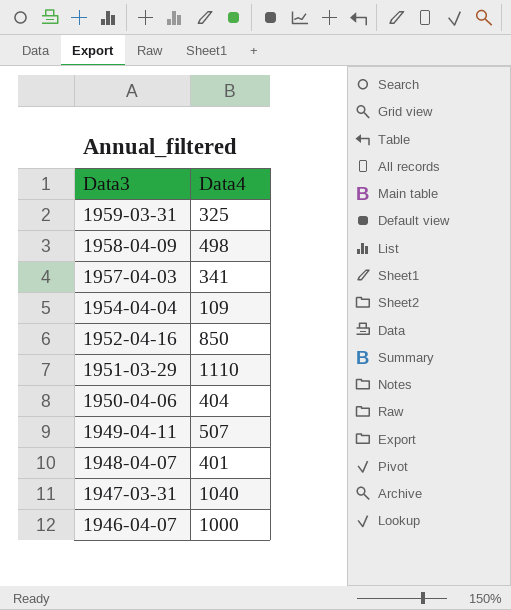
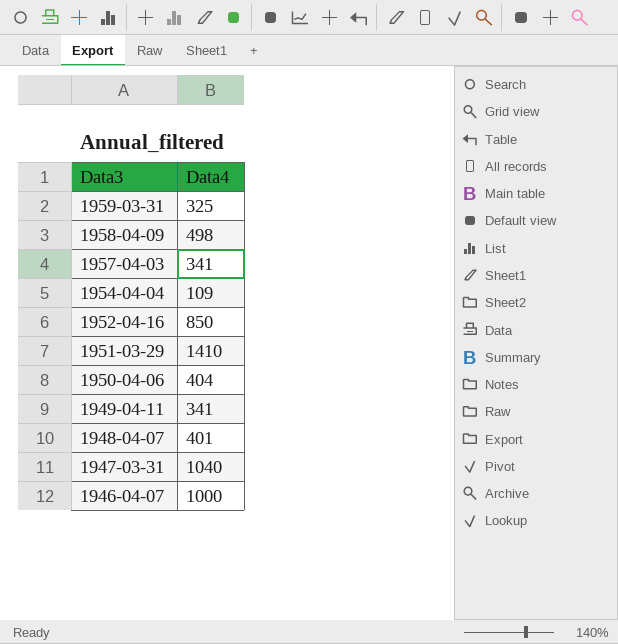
1951-03-29 | Data4: 1110 -> 1410
1949-04-11 | Data4: 507 -> 341

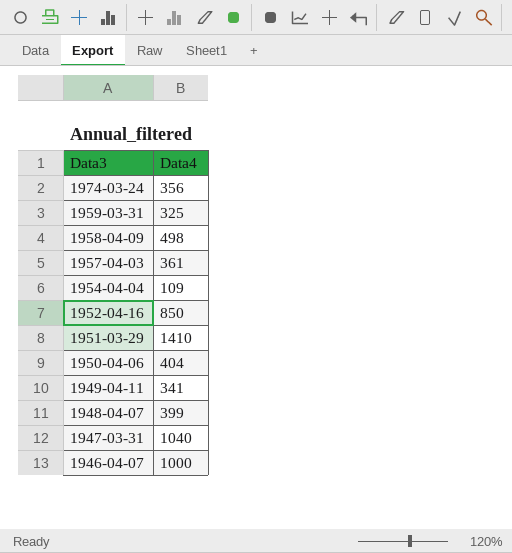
row 1974-03-24: none -> 356
1957-04-03 | Data4: 341 -> 361
1948-04-07 | Data4: 401 -> 399

